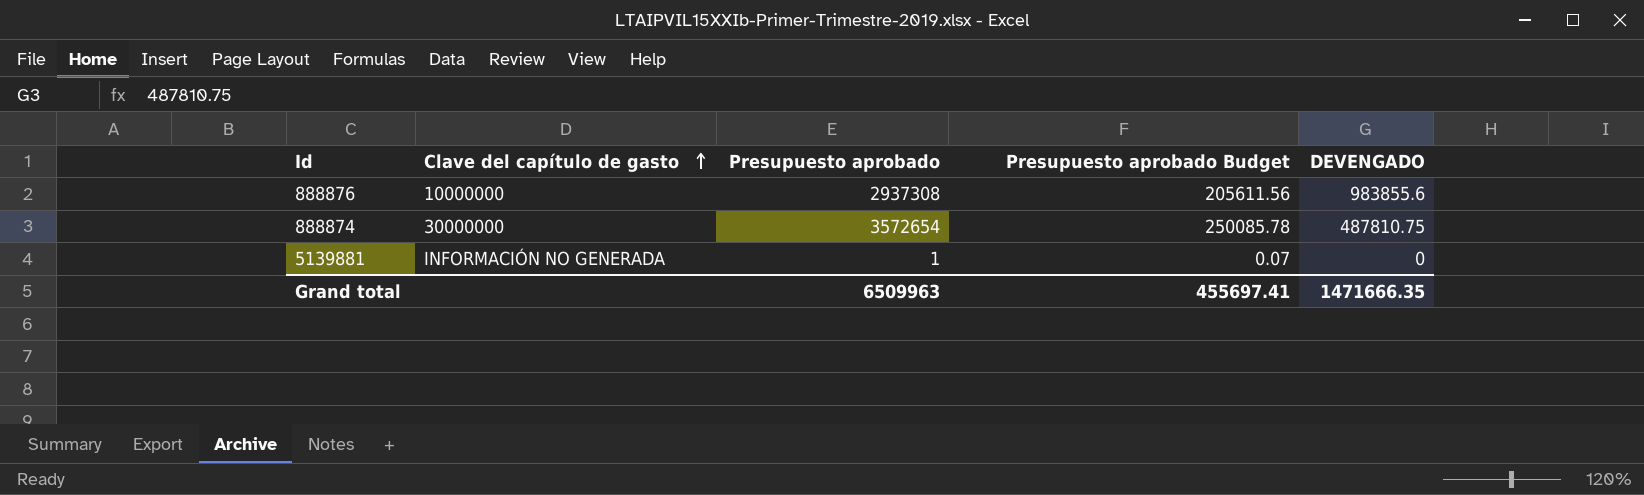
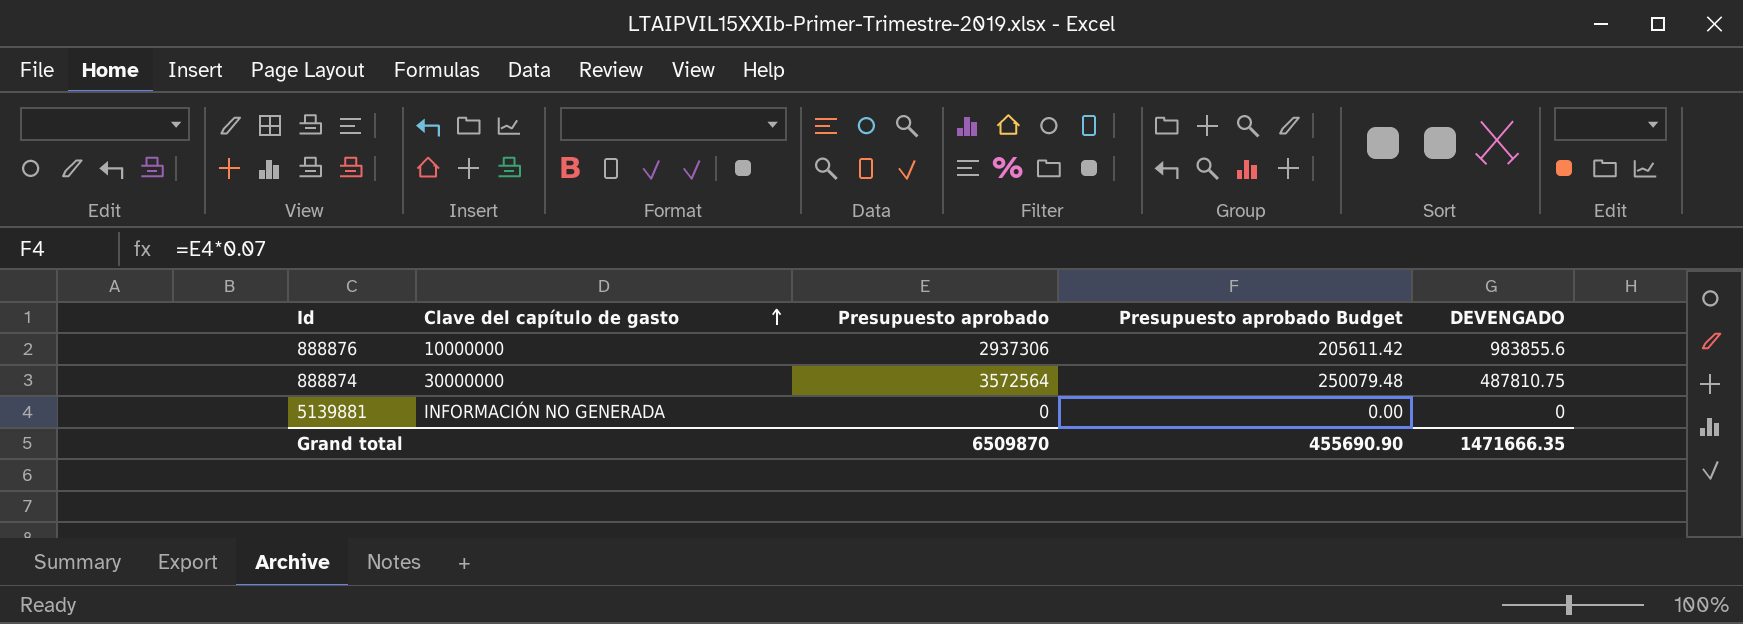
888876 | Presupuesto aprobado: 2937308 -> 2937306
888876 | Presupuesto aprobado Budget: 205611.56 -> 205611.42
888874 | Presupuesto aprobado: 3572654 -> 3572564
888874 | Presupuesto aprobado Budget: 250085.78 -> 250079.48
5139881 | Presupuesto aprobado: 1 -> 0
5139881 | Presupuesto aprobado Budget: 0.07 -> 0.00
Grand total | Presupuesto aprobado: 6509963 -> 6509870
Grand total | Presupuesto aprobado Budget: 455697.41 -> 455690.90

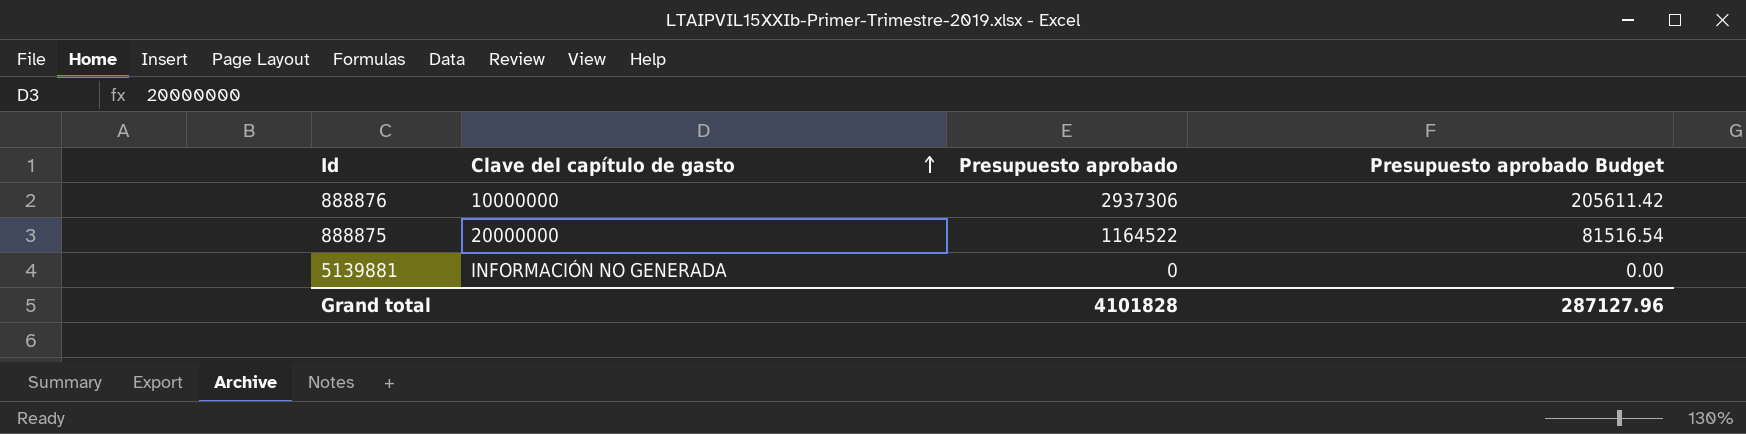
column DEVENGADO | position: 5 -> none
row 888874: 30000000 | 3572564 | 250079.48 | 487810.75 -> none
row 888875: none -> 20000000 | 1164522 | 81516.54
Grand total | Presupuesto aprobado: 6509870 -> 4101828
Grand total | Presupuesto aprobado Budget: 455690.90 -> 287127.96

